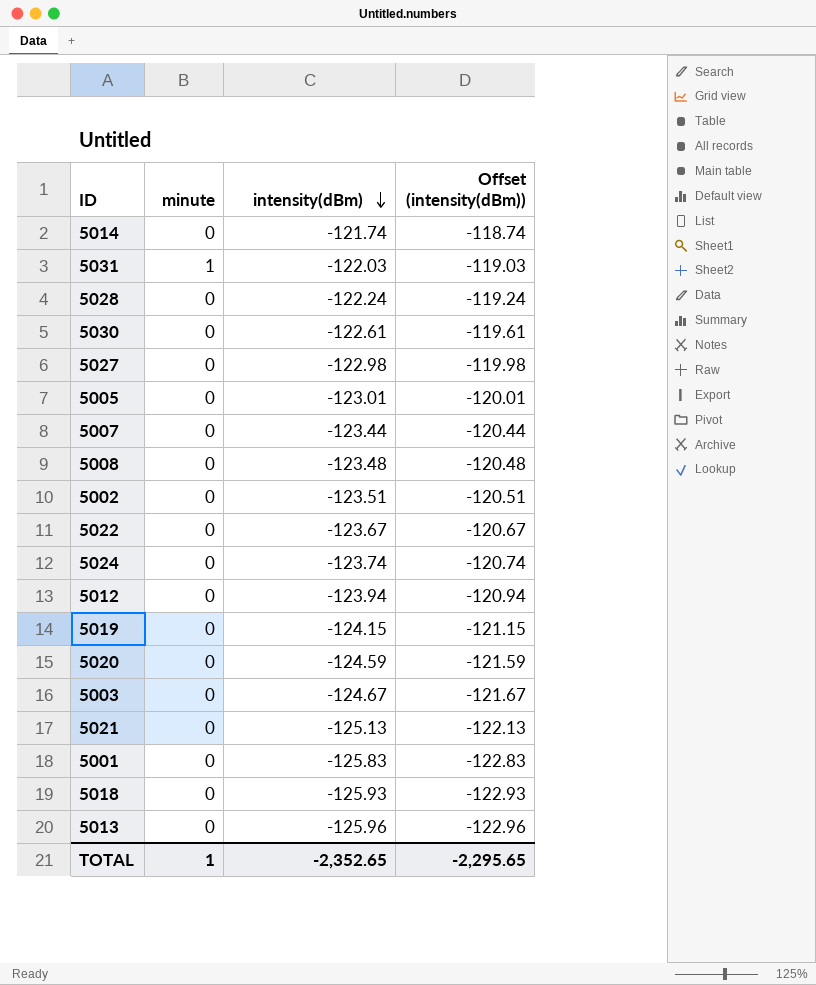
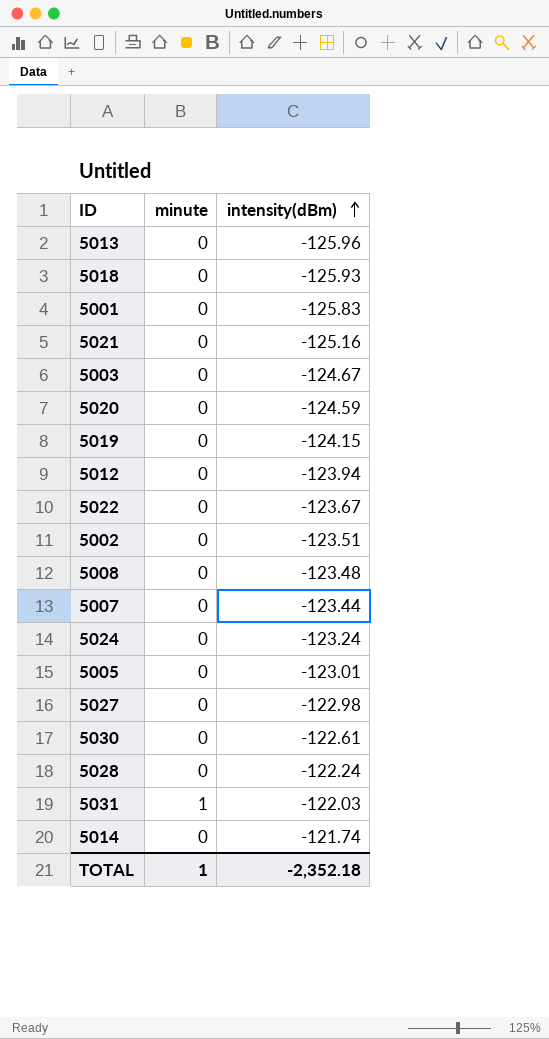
row order: intensity(dBm) descending -> intensity(dBm) ascending
column Offset (intensity(dBm)) | formula: [intensity(dBm)] + 3 -> none
5021 | intensity(dBm): -125.13 -> -125.16
5024 | intensity(dBm): -123.74 -> -123.24
TOTAL | intensity(dBm): -2,352.65 -> -2,352.18

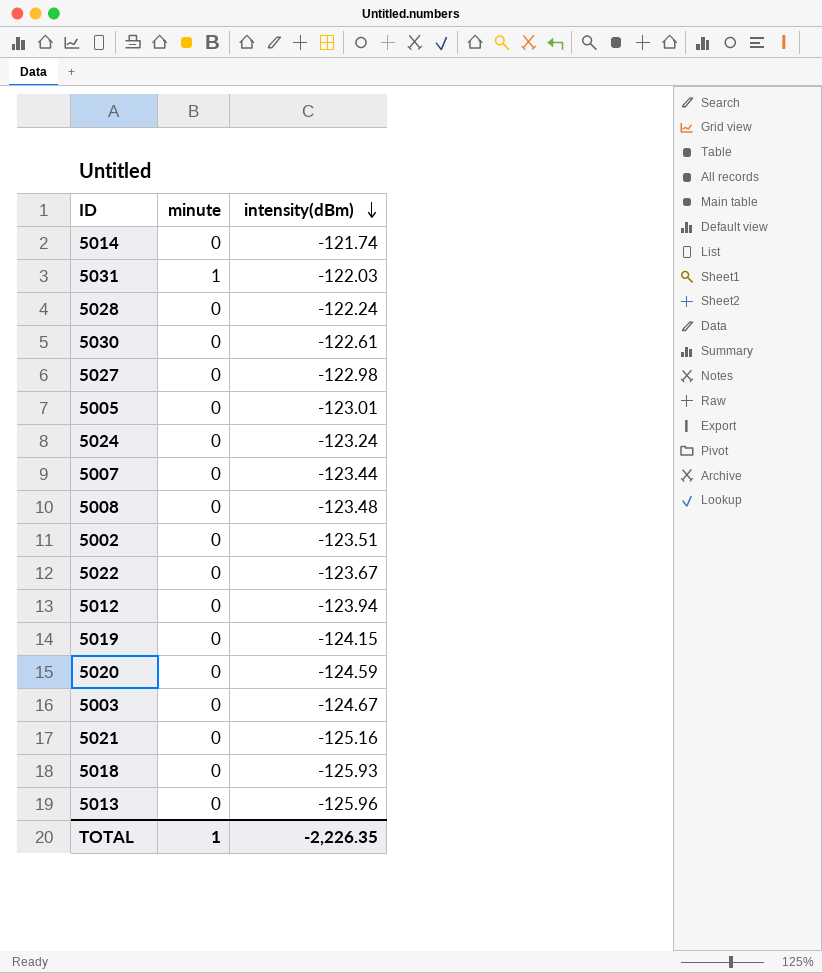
row order: intensity(dBm) ascending -> intensity(dBm) descending
row 5001: 0 | -125.83 -> none
TOTAL | intensity(dBm): -2,352.18 -> -2,226.35

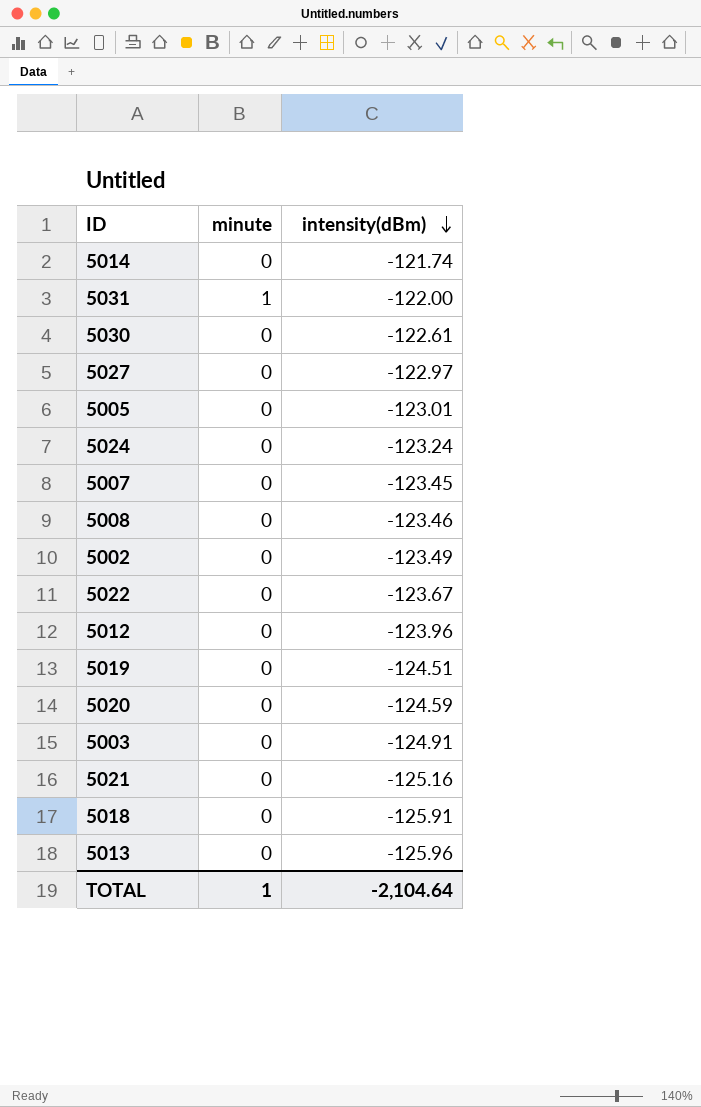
row 5028: 0 | -122.24 -> none
5031 | intensity(dBm): -122.03 -> -122.00
5027 | intensity(dBm): -122.98 -> -122.97
5007 | intensity(dBm): -123.44 -> -123.45
5008 | intensity(dBm): -123.48 -> -123.46
5002 | intensity(dBm): -123.51 -> -123.49
5012 | intensity(dBm): -123.94 -> -123.96
5019 | intensity(dBm): -124.15 -> -124.51
5003 | intensity(dBm): -124.67 -> -124.91
5018 | intensity(dBm): -125.93 -> -125.91
TOTAL | intensity(dBm): -2,226.35 -> -2,104.64

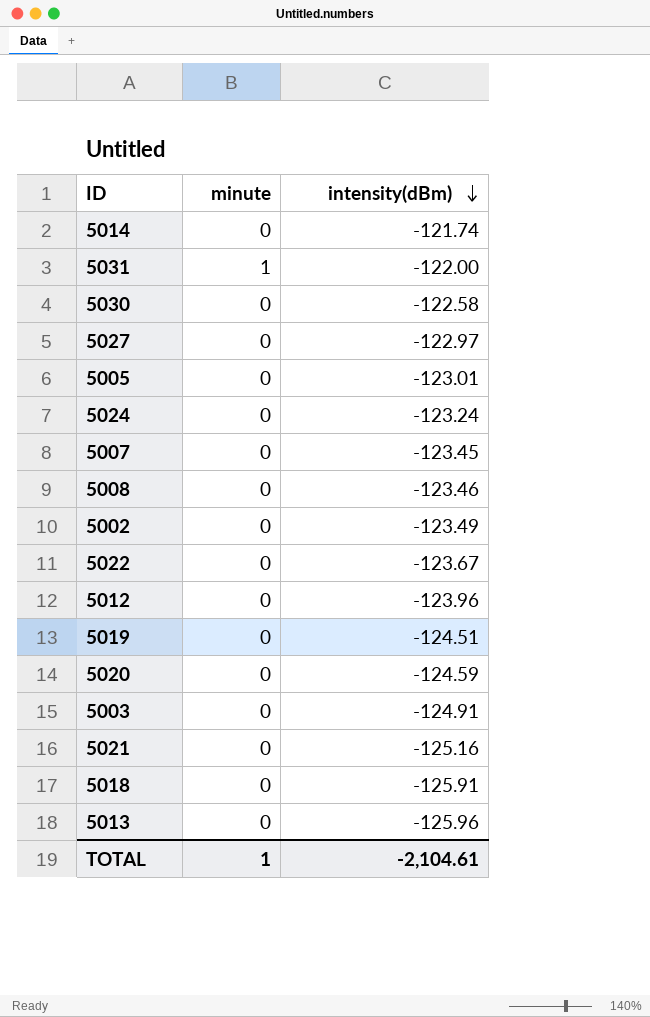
5030 | intensity(dBm): -122.61 -> -122.58
TOTAL | intensity(dBm): -2,104.64 -> -2,104.61

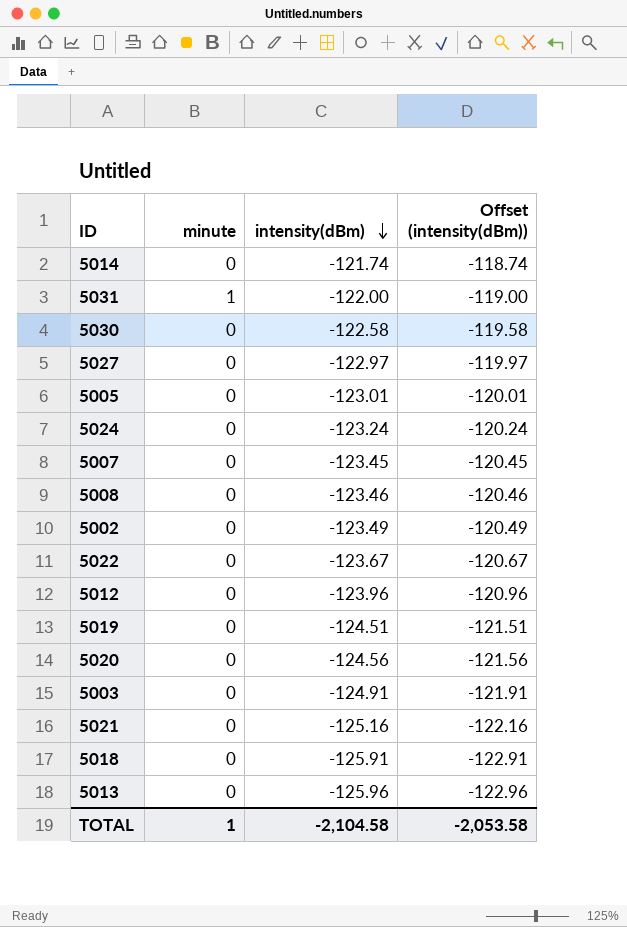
column Offset (intensity(dBm)) | formula: none -> [intensity(dBm)] + 3
5020 | intensity(dBm): -124.59 -> -124.56
TOTAL | intensity(dBm): -2,104.61 -> -2,104.58

